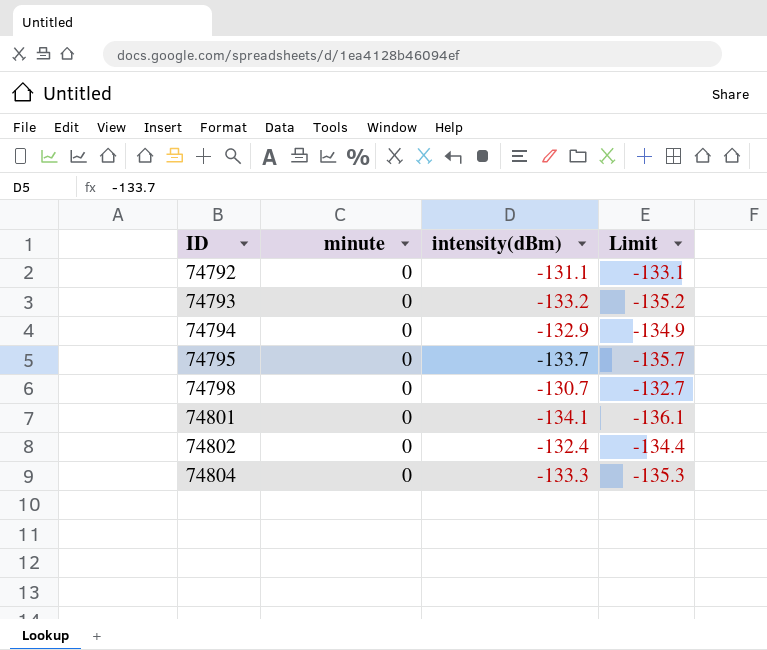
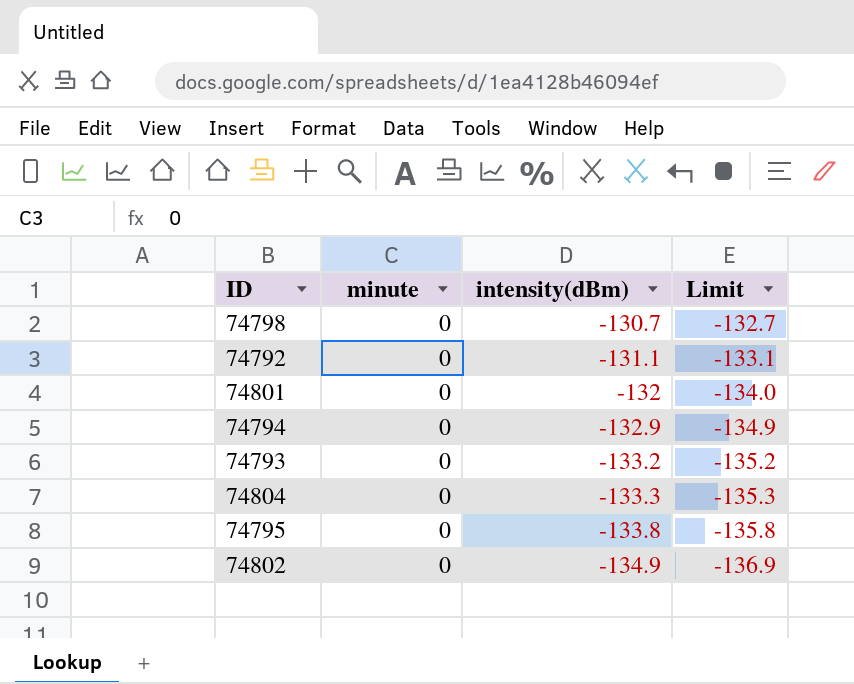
row order: ID ascending -> intensity(dBm) descending
74801 | intensity(dBm): -134.1 -> -132
74801 | Limit: -136.1 -> -134.0
74795 | intensity(dBm): -133.7 -> -133.8
74795 | Limit: -135.7 -> -135.8
74802 | intensity(dBm): -132.4 -> -134.9
74802 | Limit: -134.4 -> -136.9

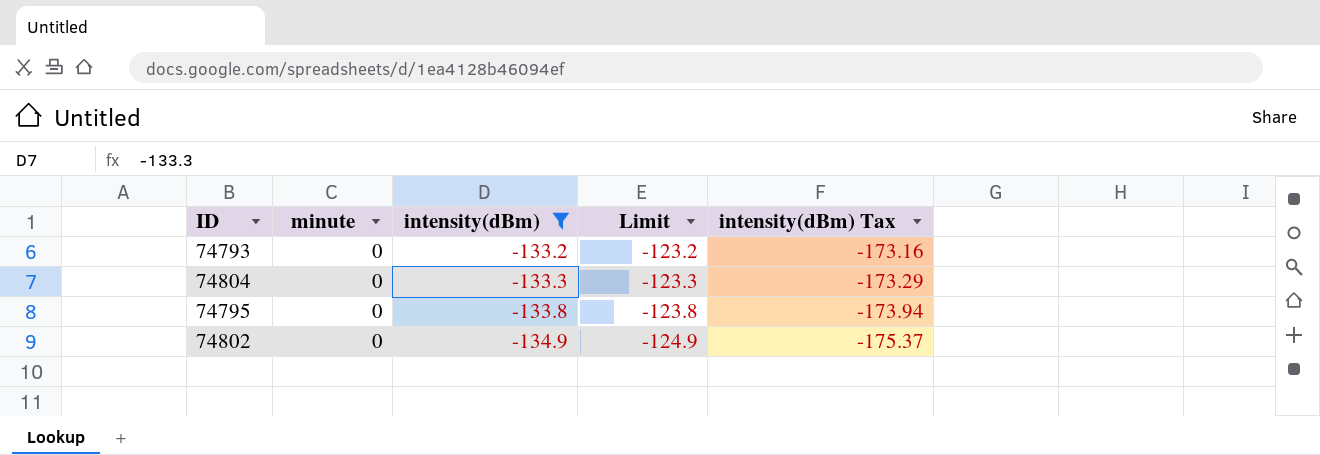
filter: none -> intensity(dBm) <= -133.2
column Limit | formula: [intensity(dBm)] - 2 -> [intensity(dBm)] + 10
column intensity(dBm) Tax | formula: none -> [intensity(dBm)] * 1.3

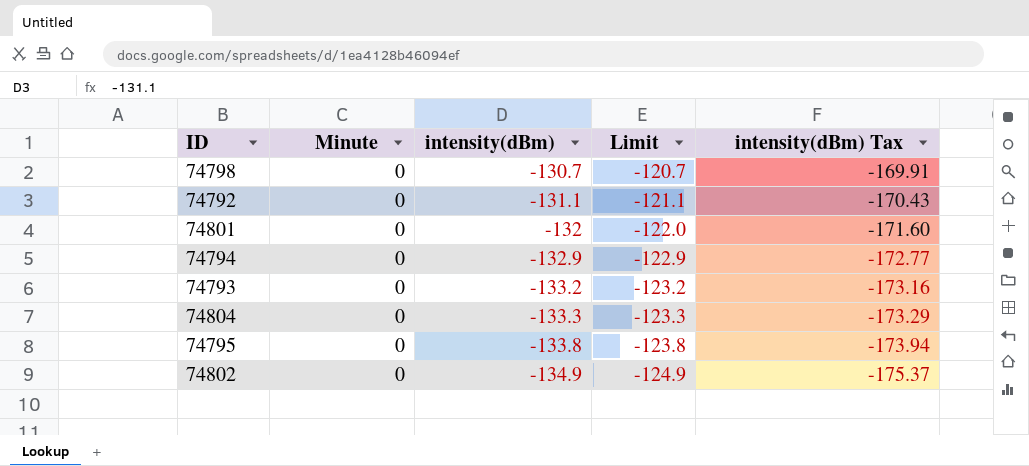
filter: intensity(dBm) <= -133.2 -> none
column name: minute -> Minute

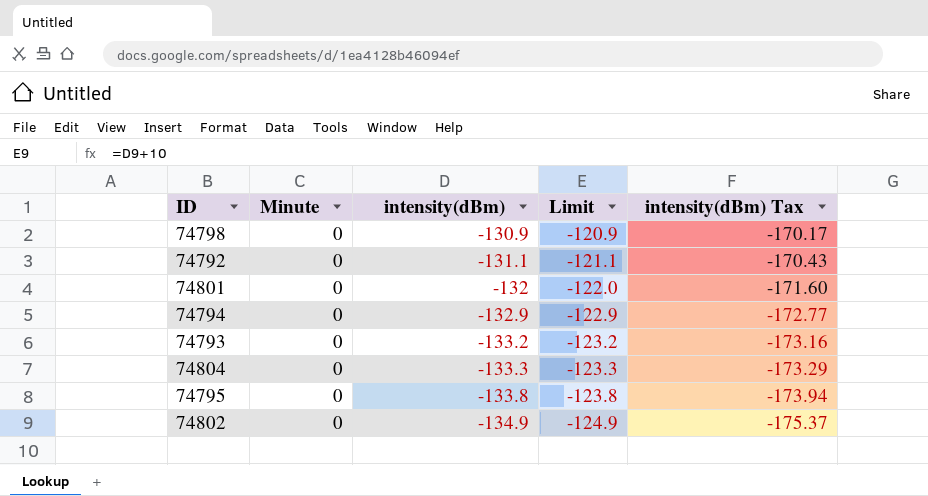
74798 | intensity(dBm): -130.7 -> -130.9
74798 | Limit: -120.7 -> -120.9
74798 | intensity(dBm) Tax: -169.91 -> -170.17

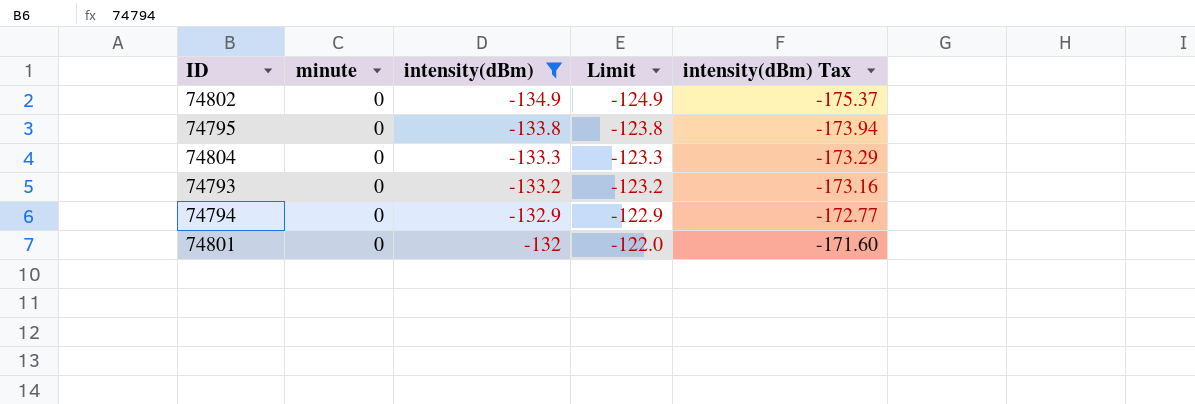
filter: none -> intensity(dBm) <= -132
row order: intensity(dBm) descending -> intensity(dBm) ascending
column name: Minute -> minute

